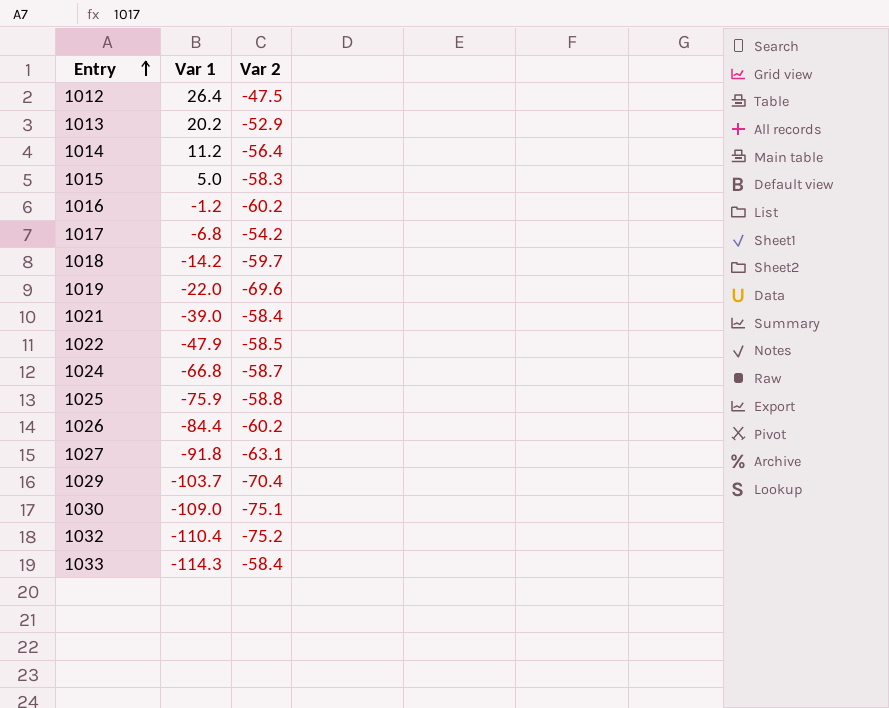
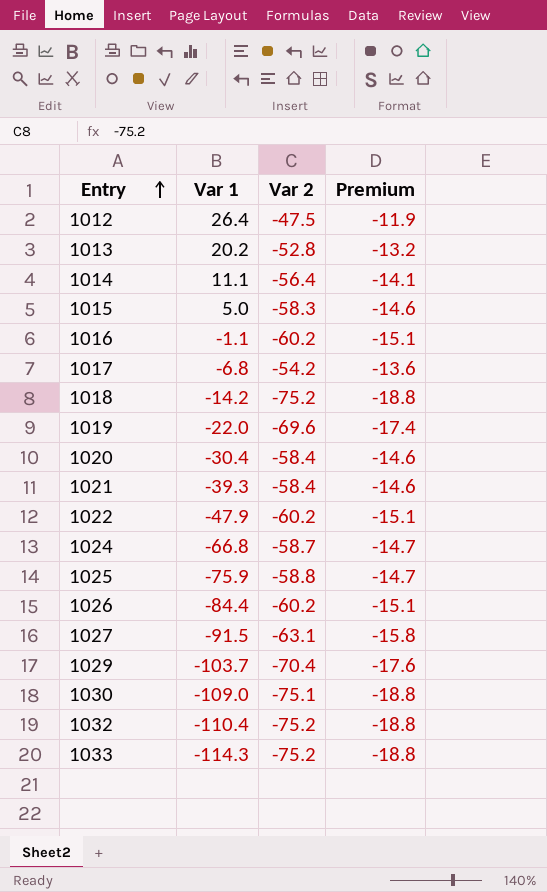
column Premium | formula: none -> [Var 2] * 0.25
1013 | Var 2: -52.9 -> -52.8
1014 | Var 1: 11.2 -> 11.1
1016 | Var 1: -1.2 -> -1.1
1018 | Var 2: -59.7 -> -75.2
row 1020: none -> -30.4 | -58.4 | -14.6
1021 | Var 1: -39.0 -> -39.3
1022 | Var 2: -58.5 -> -60.2
1027 | Var 1: -91.8 -> -91.5
1033 | Var 2: -58.4 -> -75.2

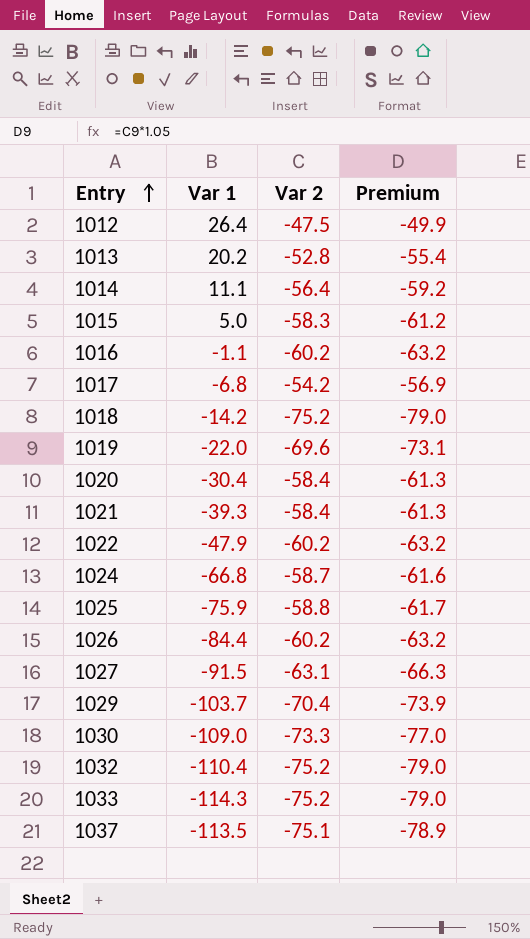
column Premium | formula: [Var 2] * 0.25 -> [Var 2] * 1.05
1030 | Var 2: -75.1 -> -73.3
row 1037: none -> -113.5 | -75.1 | -78.9

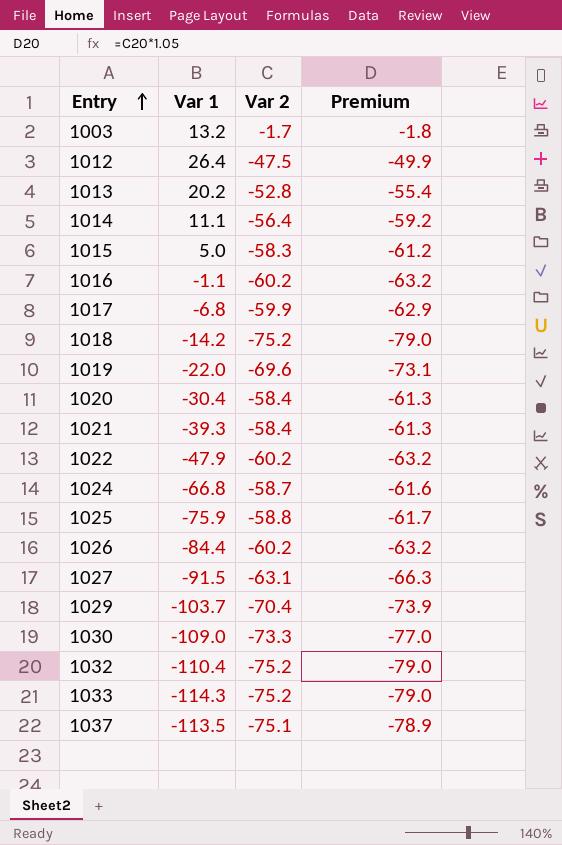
row 1003: none -> 13.2 | -1.7 | -1.8
1017 | Var 2: -54.2 -> -59.9
1017 | Premium: -56.9 -> -62.9

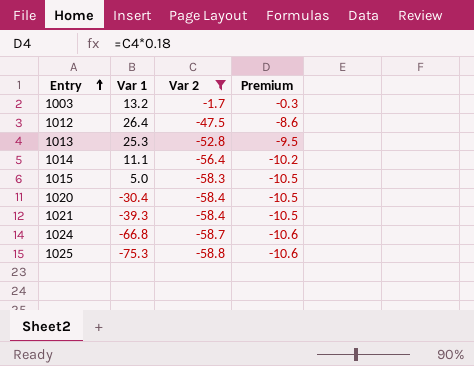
filter: none -> Var 2 >= -58.8
column Premium | formula: [Var 2] * 1.05 -> [Var 2] * 0.18
1013 | Var 1: 20.2 -> 25.3
1025 | Var 1: -75.9 -> -75.3

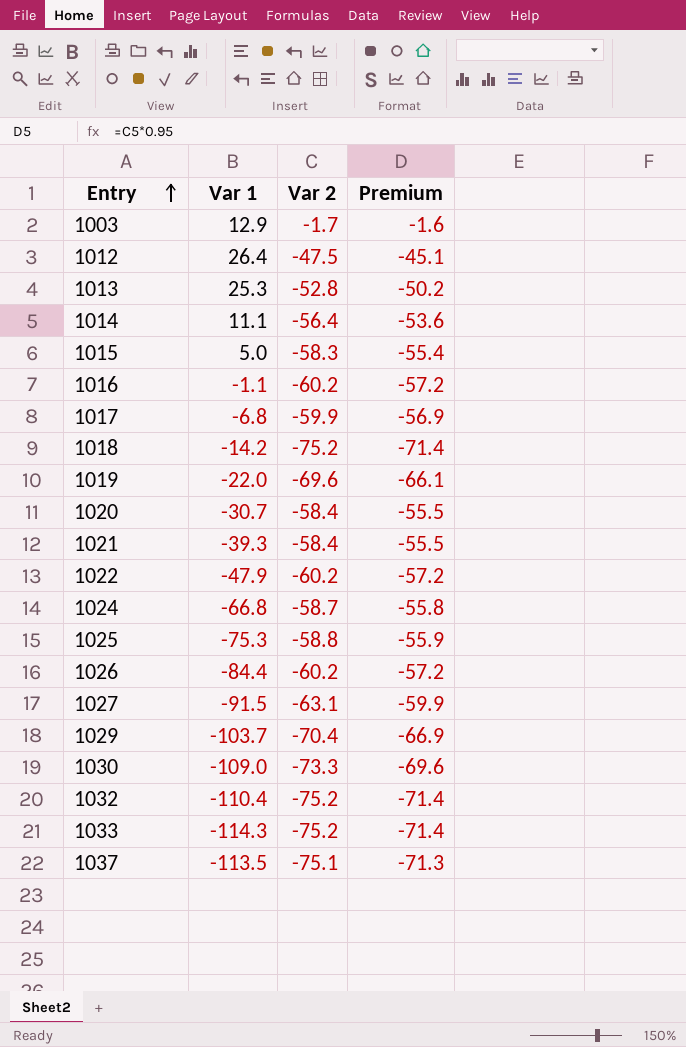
filter: Var 2 >= -58.8 -> none
column Premium | formula: [Var 2] * 0.18 -> [Var 2] * 0.95
1003 | Var 1: 13.2 -> 12.9
1020 | Var 1: -30.4 -> -30.7

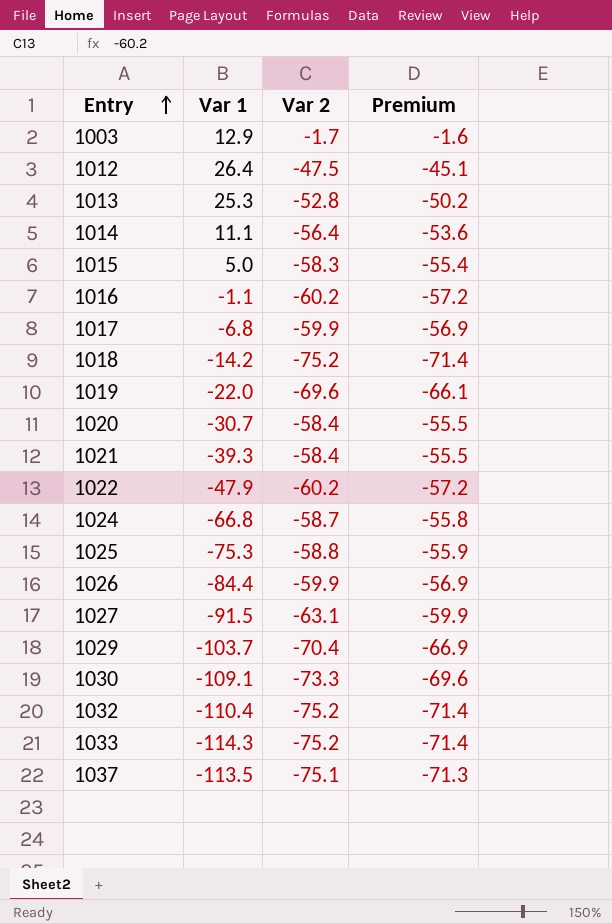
1026 | Var 2: -60.2 -> -59.9
1026 | Premium: -57.2 -> -56.9
1030 | Var 1: -109.0 -> -109.1

